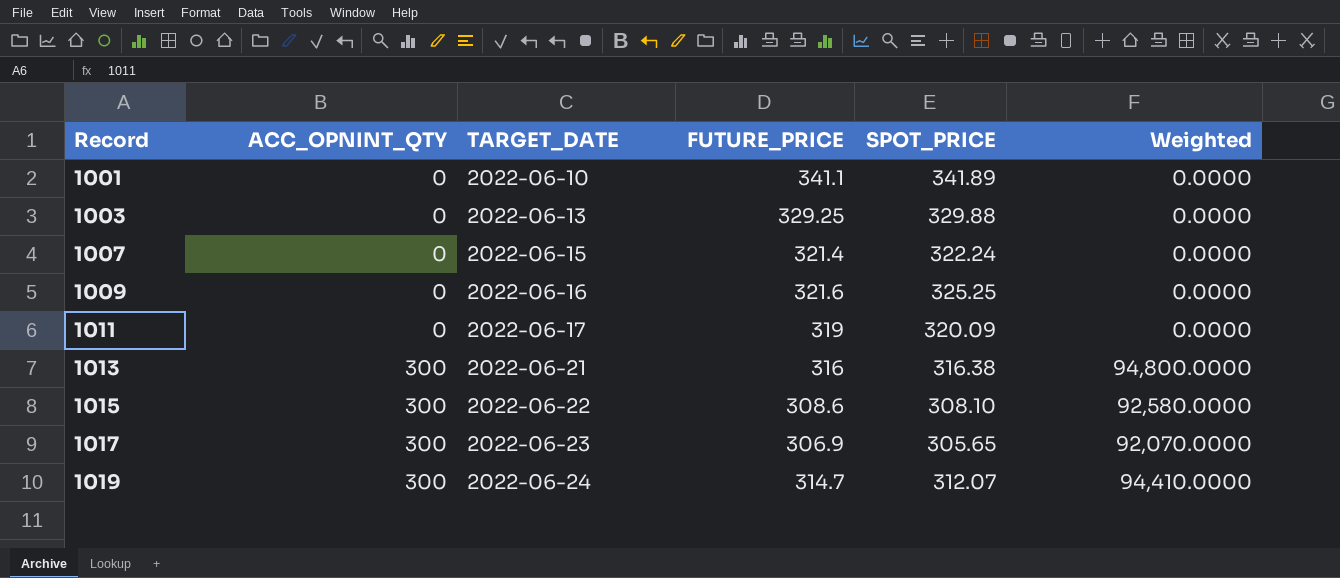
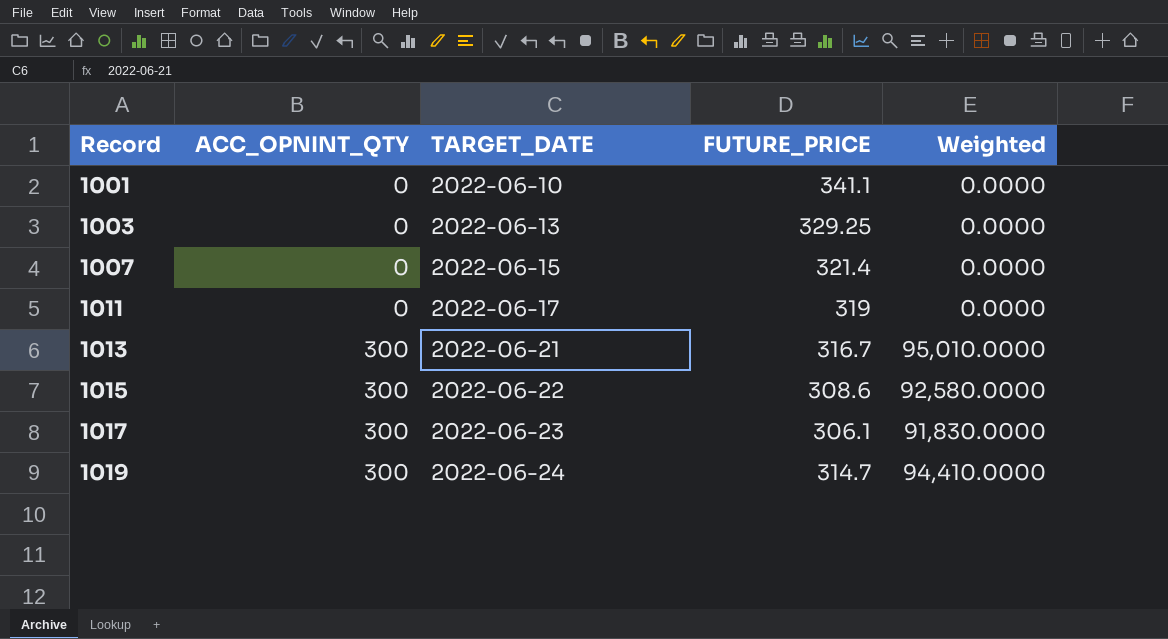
column SPOT_PRICE | position: 5 -> none
row 1009: 0 | 2022-06-16 | 321.6 | 325.25 | 0.0000 -> none
1013 | FUTURE_PRICE: 316 -> 316.7
1013 | Weighted: 94,800.0000 -> 95,010.0000
1017 | FUTURE_PRICE: 306.9 -> 306.1
1017 | Weighted: 92,070.0000 -> 91,830.0000

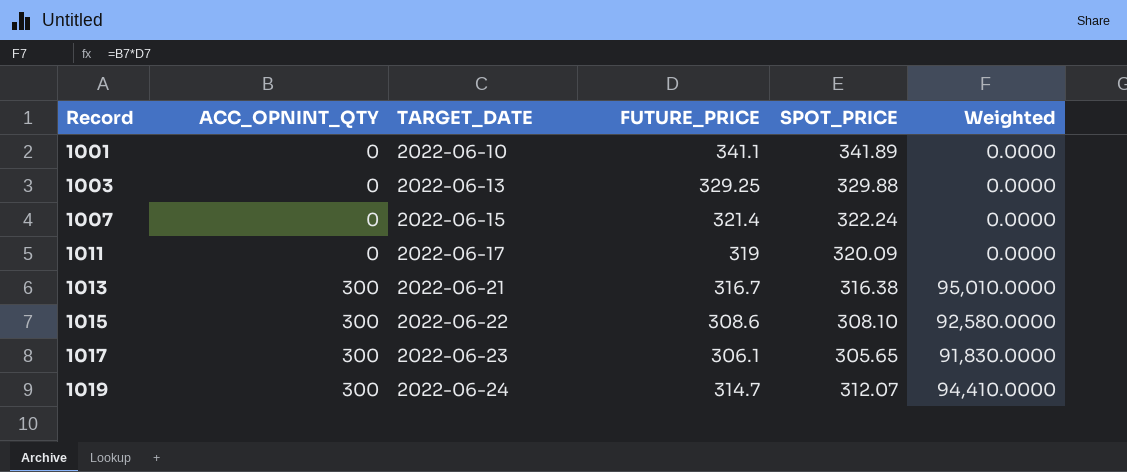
column SPOT_PRICE | position: none -> 5

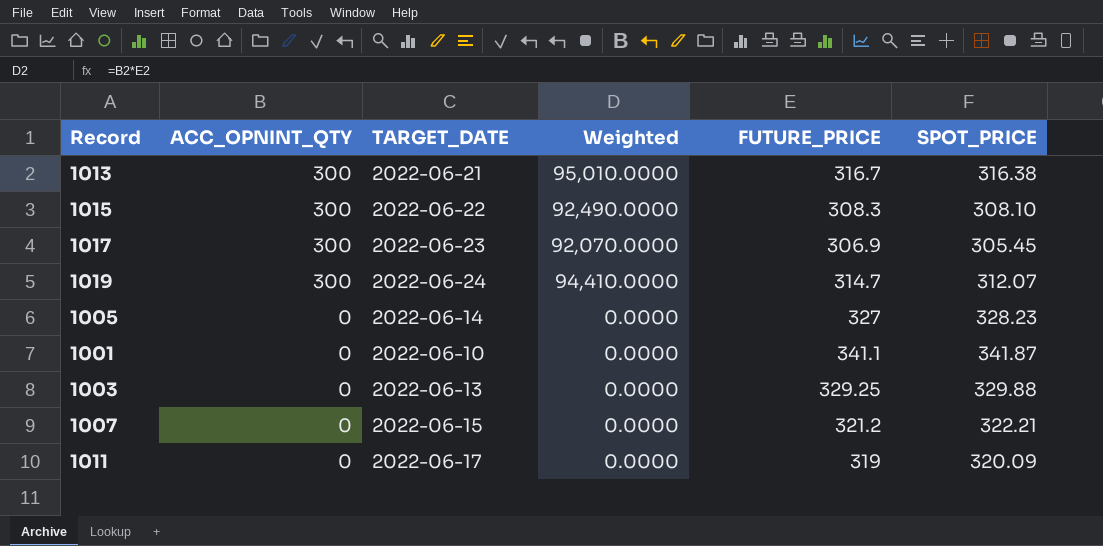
row order: Record ascending -> ACC_OPNINT_QTY descending
column Weighted | position: 6 -> 4
1015 | Weighted: 92,580.0000 -> 92,490.0000
1015 | FUTURE_PRICE: 308.6 -> 308.3
1017 | Weighted: 91,830.0000 -> 92,070.0000
1017 | FUTURE_PRICE: 306.1 -> 306.9
1017 | SPOT_PRICE: 305.65 -> 305.45
row 1005: none -> 0 | 2022-06-14 | 0.0000 | 327 | 328.23
1001 | SPOT_PRICE: 341.89 -> 341.87
1007 | FUTURE_PRICE: 321.4 -> 321.2
1007 | SPOT_PRICE: 322.24 -> 322.21

